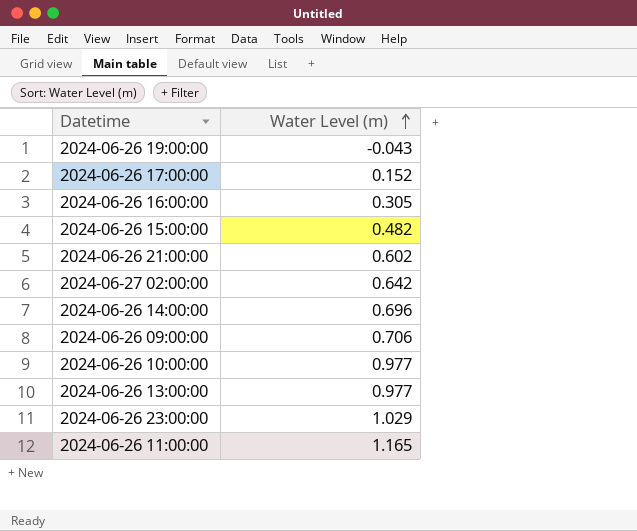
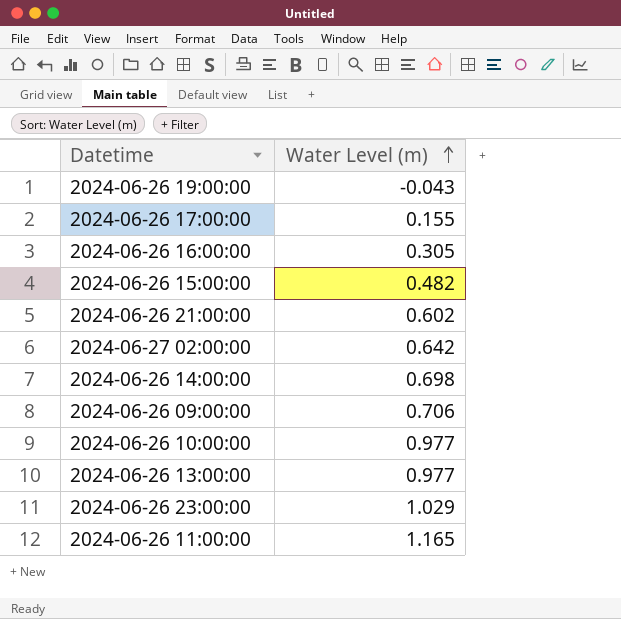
2024-06-26 17:00:00 | Water Level (m): 0.152 -> 0.155
2024-06-26 14:00:00 | Water Level (m): 0.696 -> 0.698

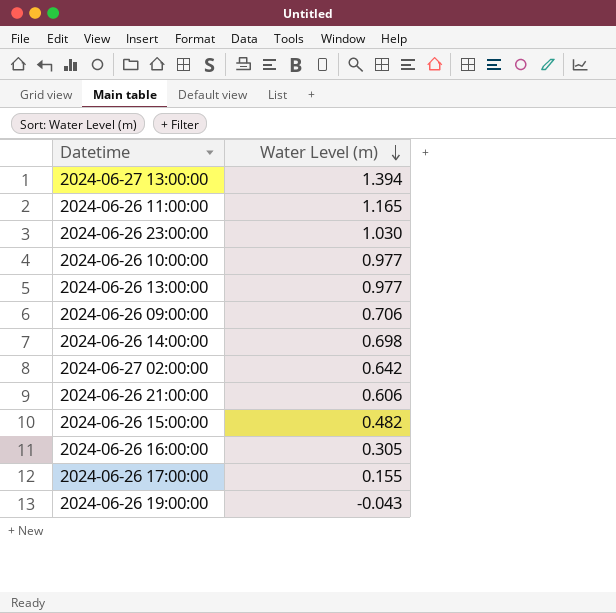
row order: Water Level (m) ascending -> Water Level (m) descending
row 2024-06-27 13:00:00: none -> 1.394
2024-06-26 23:00:00 | Water Level (m): 1.029 -> 1.030
2024-06-26 21:00:00 | Water Level (m): 0.602 -> 0.606

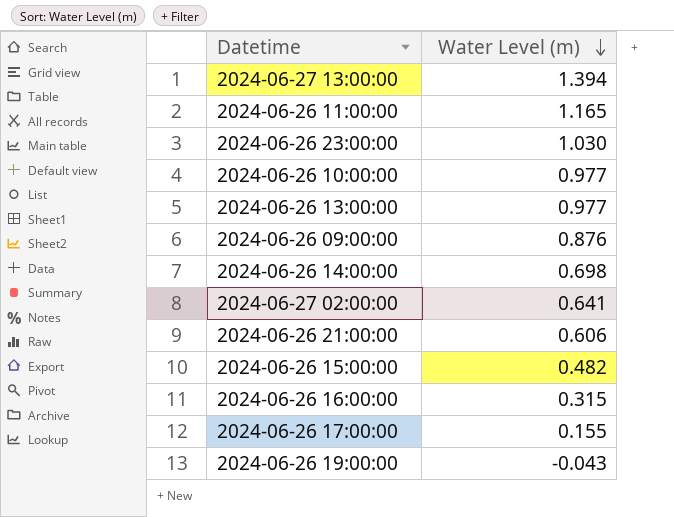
2024-06-26 09:00:00 | Water Level (m): 0.706 -> 0.876
2024-06-27 02:00:00 | Water Level (m): 0.642 -> 0.641
2024-06-26 16:00:00 | Water Level (m): 0.305 -> 0.315

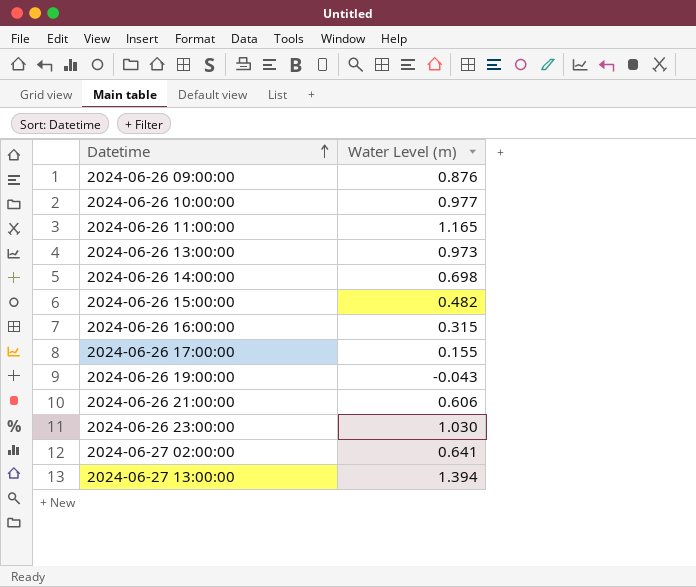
row order: Water Level (m) descending -> Datetime ascending
2024-06-26 13:00:00 | Water Level (m): 0.977 -> 0.973

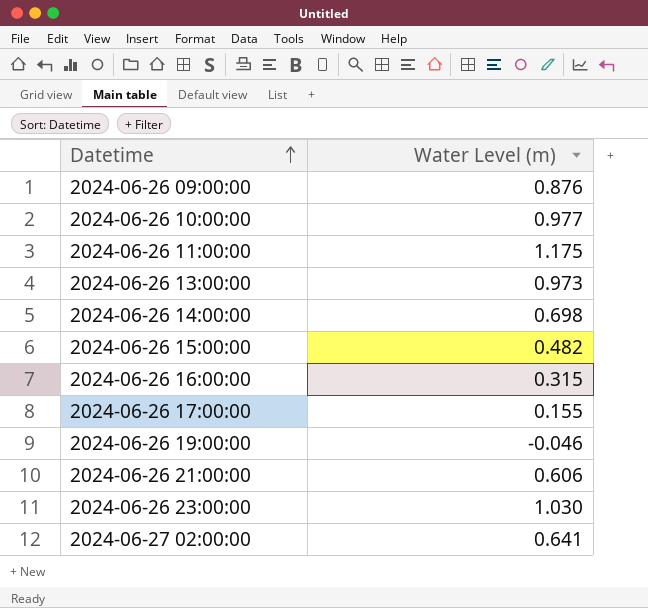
row 2024-06-27 13:00:00: 1.394 -> none
2024-06-26 11:00:00 | Water Level (m): 1.165 -> 1.175
2024-06-26 19:00:00 | Water Level (m): -0.043 -> -0.046

